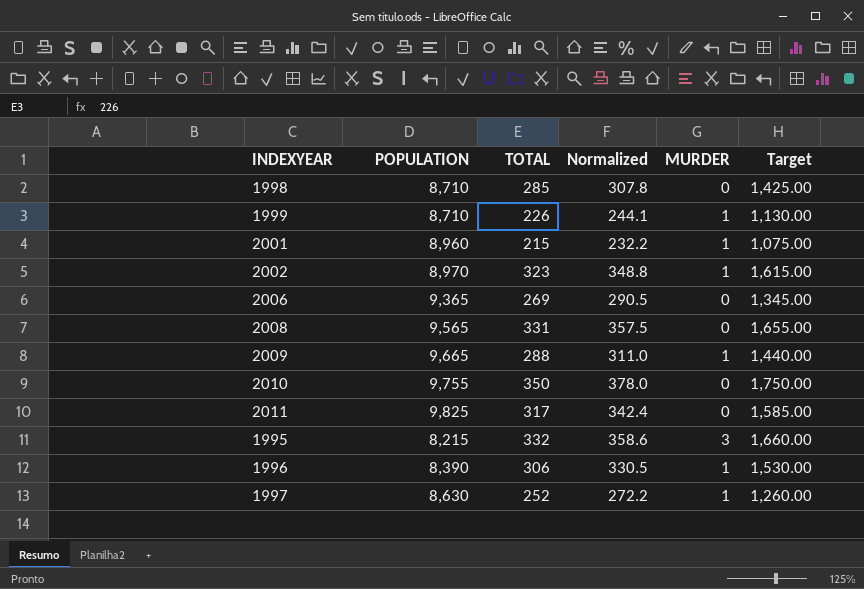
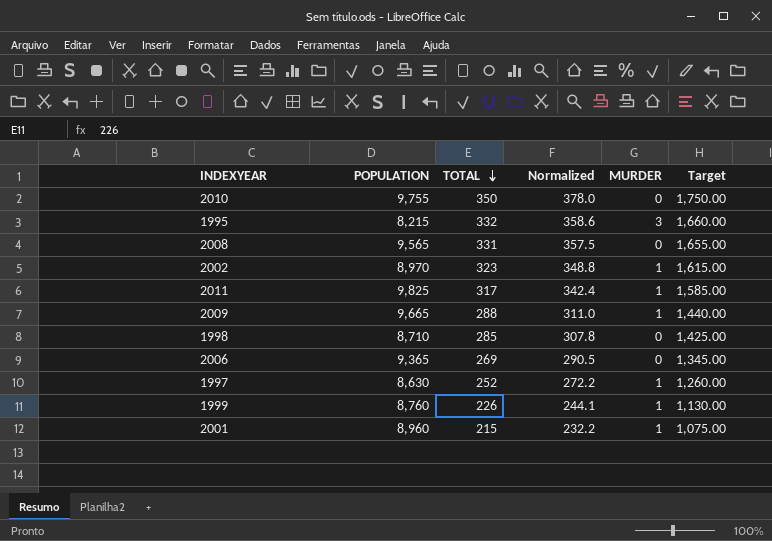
row order: none -> TOTAL descending
row 1996: 8,390 | 306 | 330.5 | 1 | 1,530.00 -> none
2011 | MURDER: 0 -> 1
1999 | POPULATION: 8,710 -> 8,760

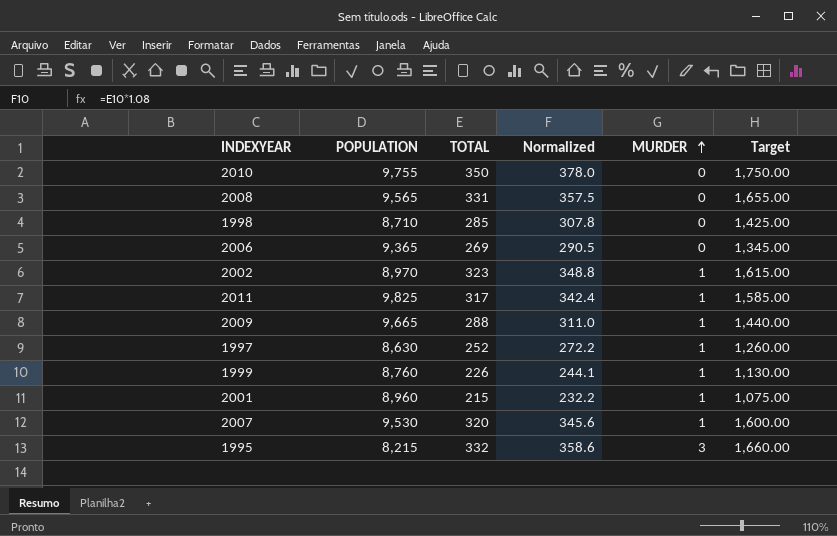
row order: TOTAL descending -> MURDER ascending
row 2007: none -> 9,530 | 320 | 345.6 | 1 | 1,600.00

